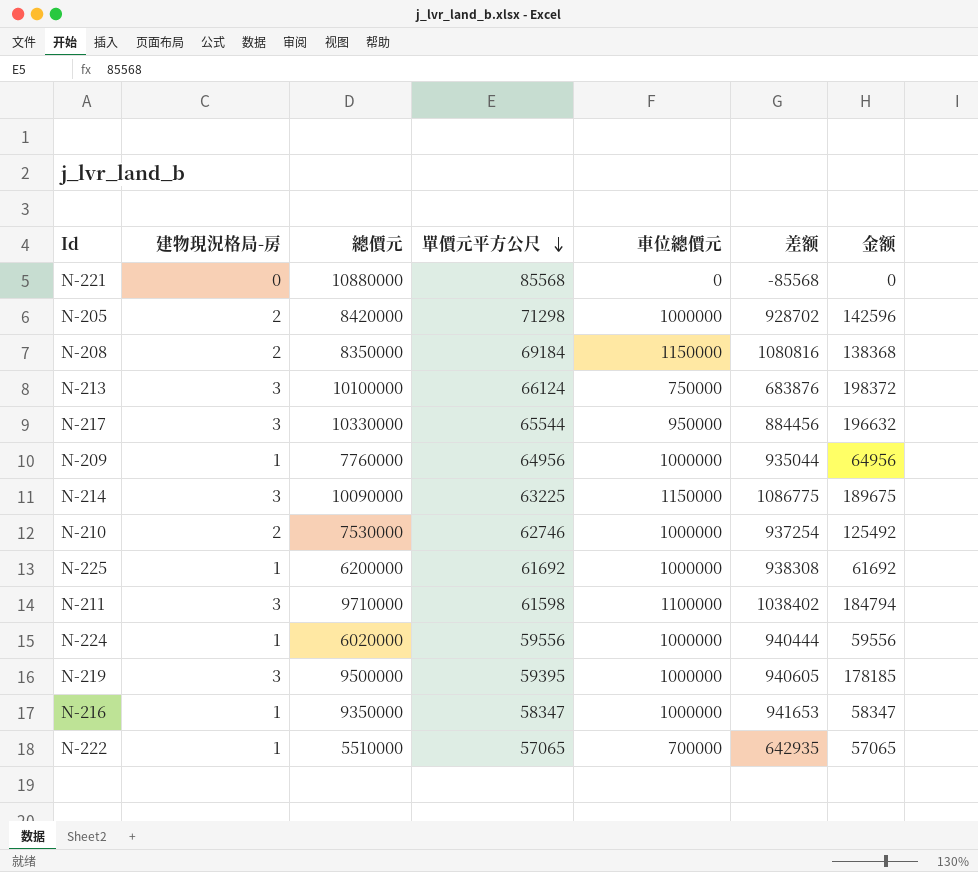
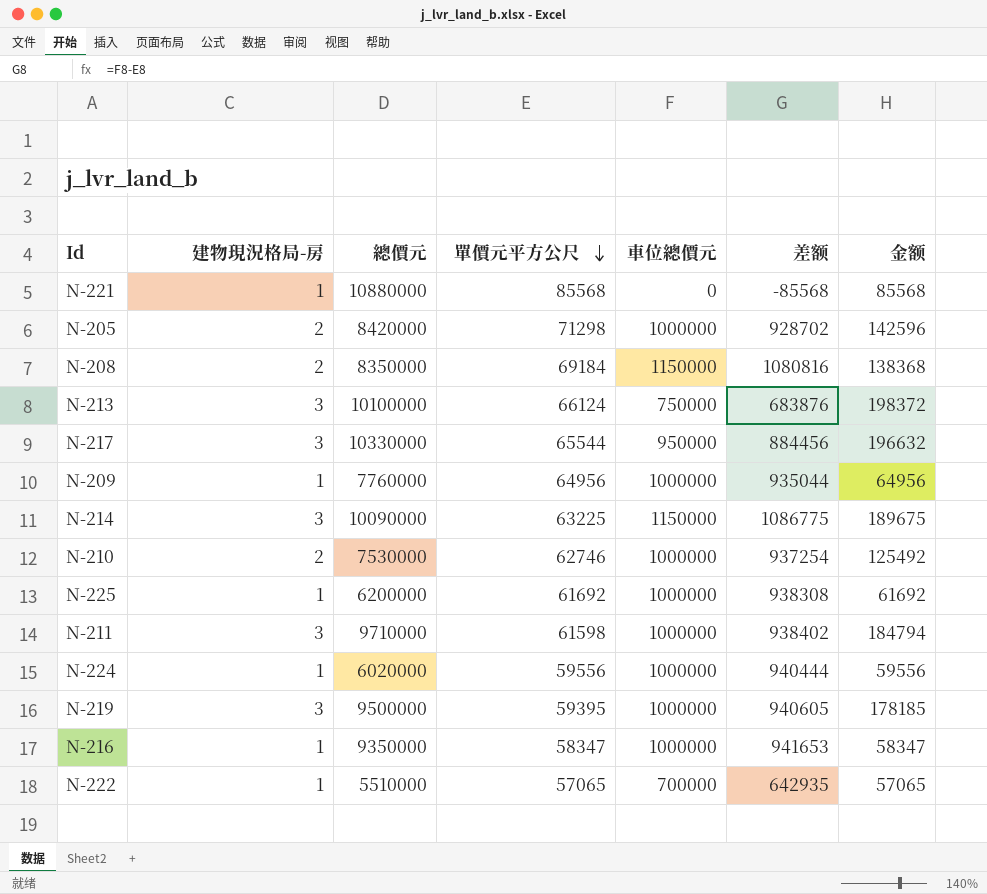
N-221 | 建物現況格局-房: 0 -> 1
N-221 | 金额: 0 -> 85568
N-211 | 車位總價元: 1100000 -> 1000000
N-211 | 差额: 1038402 -> 938402

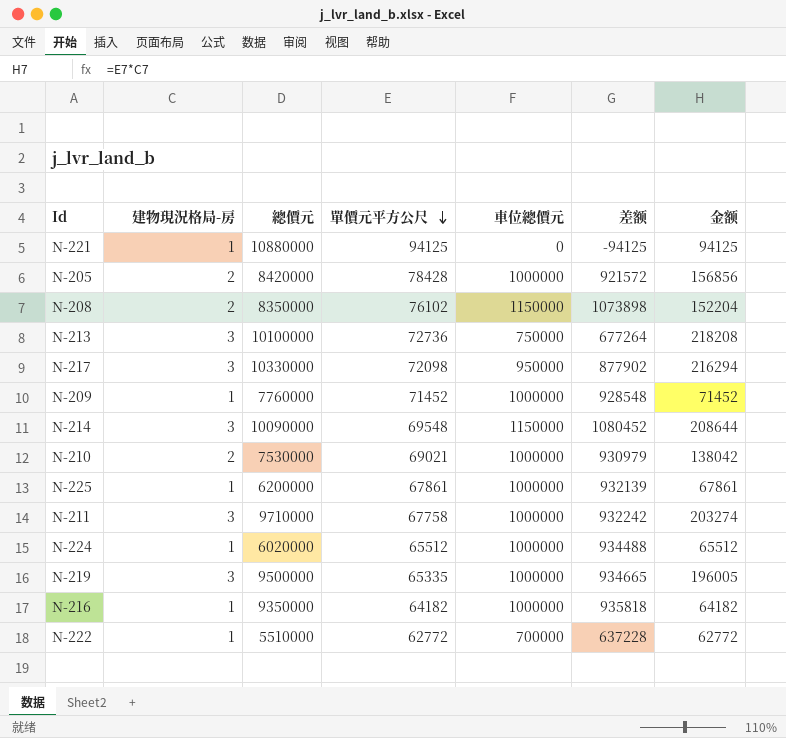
N-221 | 單價元平方公尺: 85568 -> 94125
N-221 | 差额: -85568 -> -94125
N-221 | 金额: 85568 -> 94125
N-205 | 單價元平方公尺: 71298 -> 78428
N-205 | 差额: 928702 -> 921572
N-205 | 金额: 142596 -> 156856
N-208 | 單價元平方公尺: 69184 -> 76102
N-208 | 差额: 1080816 -> 1073898
N-208 | 金额: 138368 -> 152204
N-213 | 單價元平方公尺: 66124 -> 72736
N-213 | 差额: 683876 -> 677264
N-213 | 金额: 198372 -> 218208
N-217 | 單價元平方公尺: 65544 -> 72098
N-217 | 差额: 884456 -> 877902
N-217 | 金额: 196632 -> 216294
N-209 | 單價元平方公尺: 64956 -> 71452
N-209 | 差额: 935044 -> 928548
N-209 | 金额: 64956 -> 71452
N-214 | 單價元平方公尺: 63225 -> 69548
N-214 | 差额: 1086775 -> 1080452
N-214 | 金额: 189675 -> 208644
N-210 | 單價元平方公尺: 62746 -> 69021
N-210 | 差额: 937254 -> 930979
N-210 | 金额: 125492 -> 138042
N-225 | 單價元平方公尺: 61692 -> 67861
N-225 | 差额: 938308 -> 932139
N-225 | 金额: 61692 -> 67861
N-211 | 單價元平方公尺: 61598 -> 67758
N-211 | 差额: 938402 -> 932242
N-211 | 金额: 184794 -> 203274
N-224 | 單價元平方公尺: 59556 -> 65512
N-224 | 差额: 940444 -> 934488
N-224 | 金额: 59556 -> 65512
N-219 | 單價元平方公尺: 59395 -> 65335
N-219 | 差额: 940605 -> 934665
N-219 | 金额: 178185 -> 196005
N-216 | 單價元平方公尺: 58347 -> 64182
N-216 | 差额: 941653 -> 935818
N-216 | 金额: 58347 -> 64182
N-222 | 單價元平方公尺: 57065 -> 62772
N-222 | 差额: 642935 -> 637228
N-222 | 金额: 57065 -> 62772

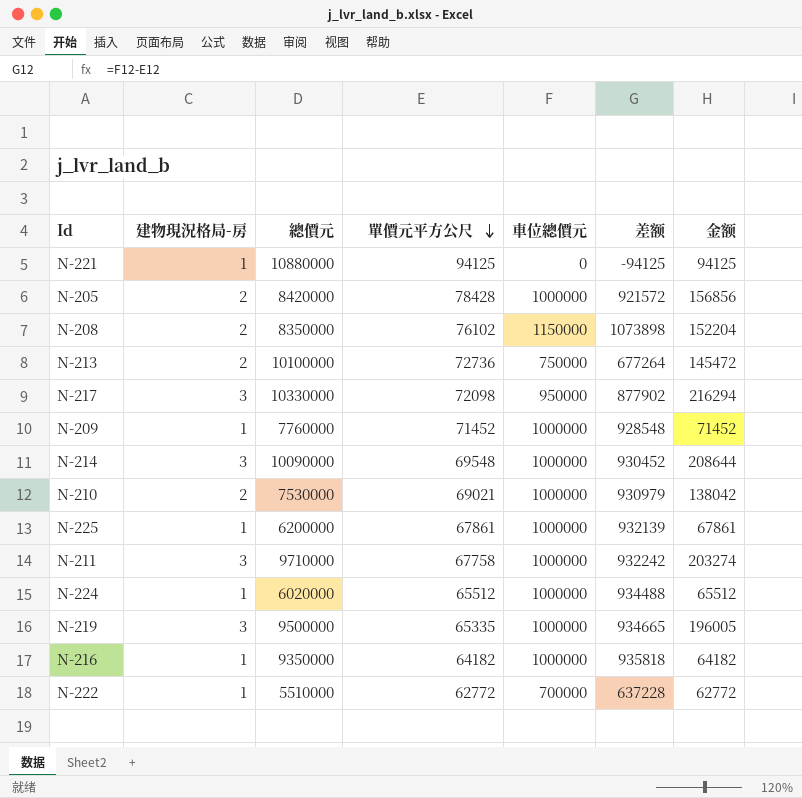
N-213 | 建物現況格局-房: 3 -> 2
N-213 | 金额: 218208 -> 145472
N-214 | 車位總價元: 1150000 -> 1000000
N-214 | 差额: 1080452 -> 930452

